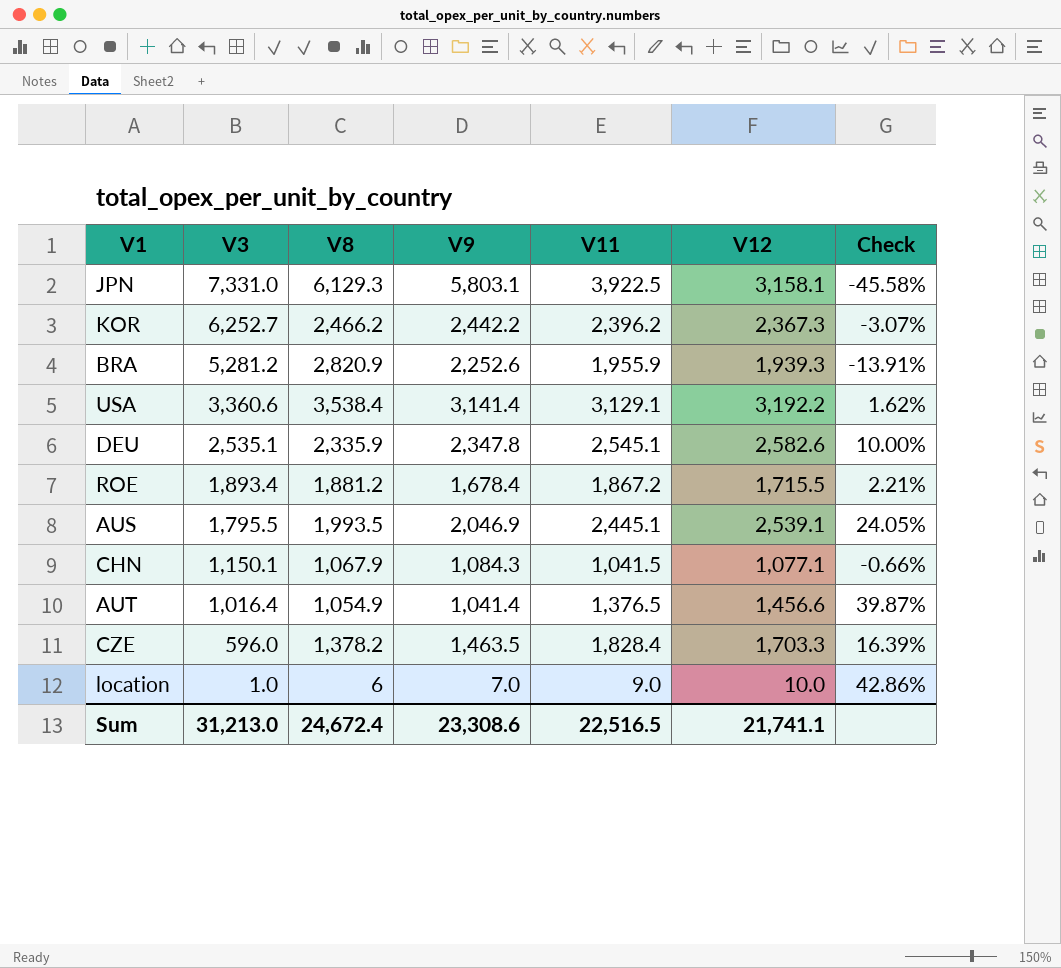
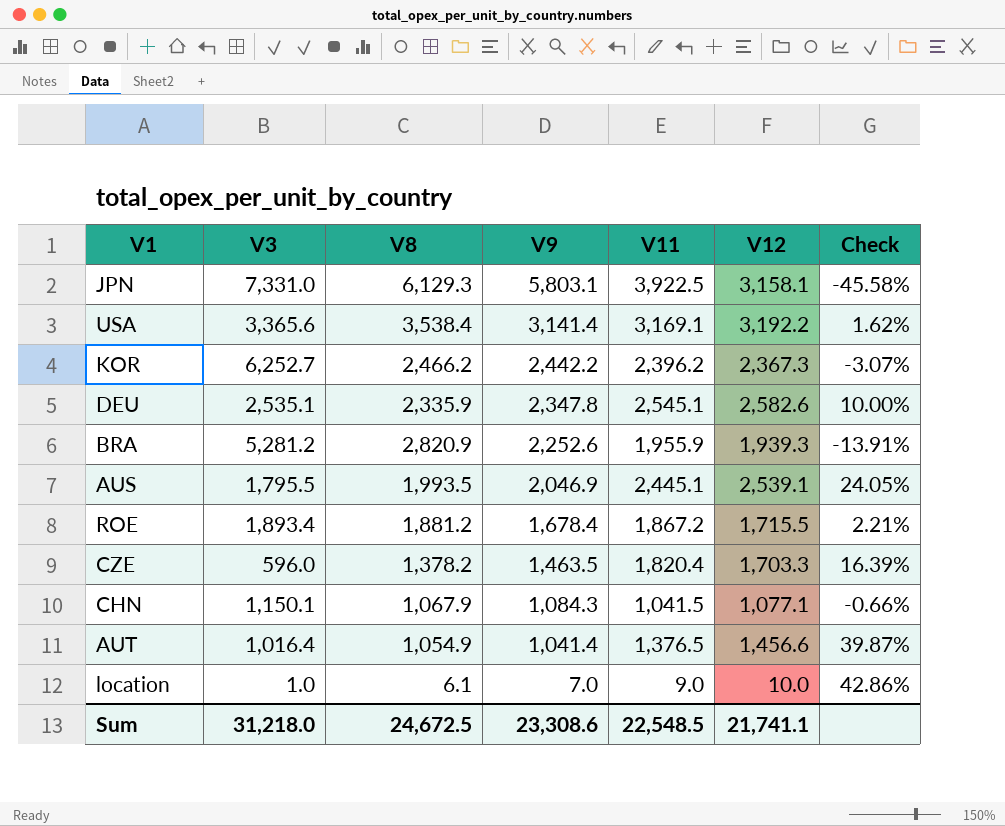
row order: V3 descending -> V9 descending
USA | V3: 3,360.6 -> 3,365.6
USA | V11: 3,129.1 -> 3,169.1
CZE | V11: 1,828.4 -> 1,820.4
location | V8: 6 -> 6.1
Sum | V3: 31,213.0 -> 31,218.0
Sum | V8: 24,672.4 -> 24,672.5
Sum | V11: 22,516.5 -> 22,548.5

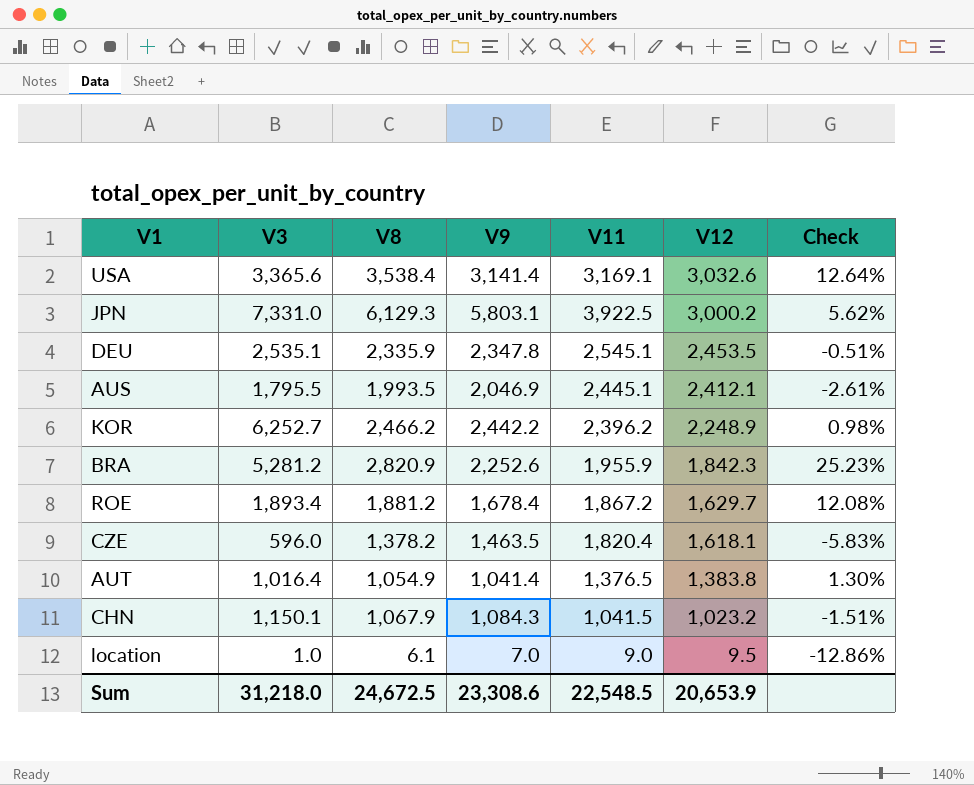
row order: V9 descending -> V12 descending
column Check | formula: ([V12] - [V9]) / [V9] -> ([V8] - [V9]) / [V9]
USA | V12: 3,192.2 -> 3,032.6
JPN | V12: 3,158.1 -> 3,000.2
DEU | V12: 2,582.6 -> 2,453.5
AUS | V12: 2,539.1 -> 2,412.1
KOR | V12: 2,367.3 -> 2,248.9
BRA | V12: 1,939.3 -> 1,842.3
ROE | V12: 1,715.5 -> 1,629.7
CZE | V12: 1,703.3 -> 1,618.1
AUT | V12: 1,456.6 -> 1,383.8
CHN | V12: 1,077.1 -> 1,023.2
location | V12: 10.0 -> 9.5
Sum | V12: 21,741.1 -> 20,653.9

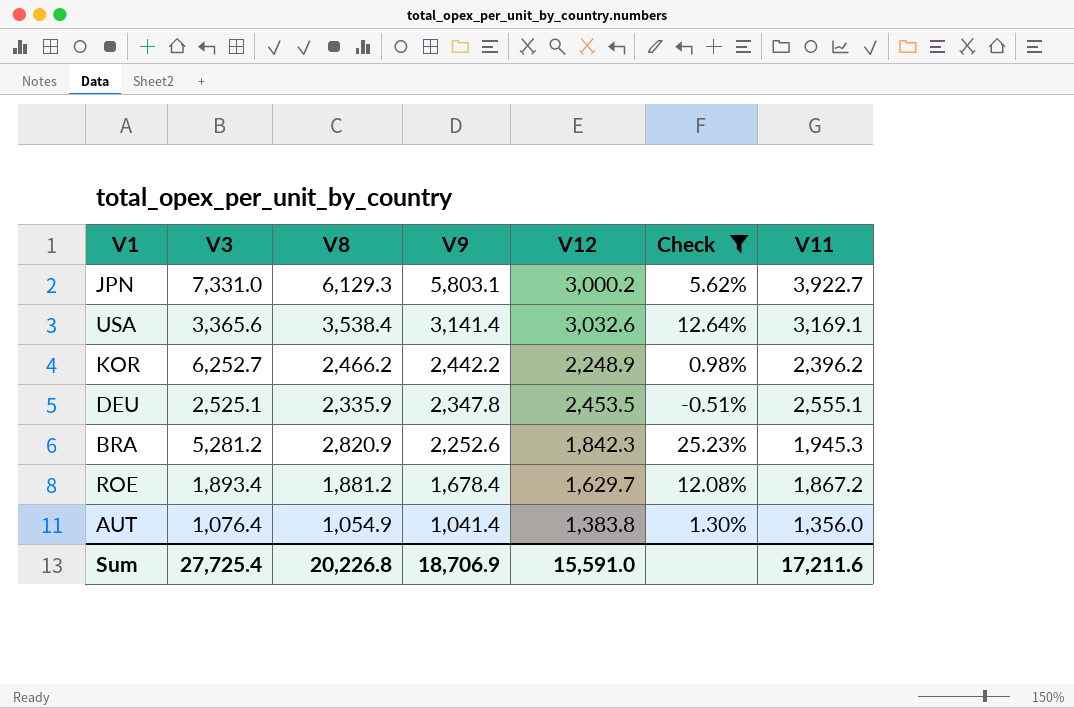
filter: none -> Check >= -0.51%
row order: V12 descending -> V9 descending
column V11 | position: 5 -> 7
JPN | V11: 3,922.5 -> 3,922.7
DEU | V3: 2,535.1 -> 2,525.1
DEU | V11: 2,545.1 -> 2,555.1
BRA | V11: 1,955.9 -> 1,945.3
AUT | V3: 1,016.4 -> 1,076.4
AUT | V11: 1,376.5 -> 1,356.0
Sum | V3: 31,218.0 -> 27,725.4
Sum | V8: 24,672.5 -> 20,226.8
Sum | V9: 23,308.6 -> 18,706.9
Sum | V12: 20,653.9 -> 15,591.0
Sum | V11: 22,548.5 -> 17,211.6

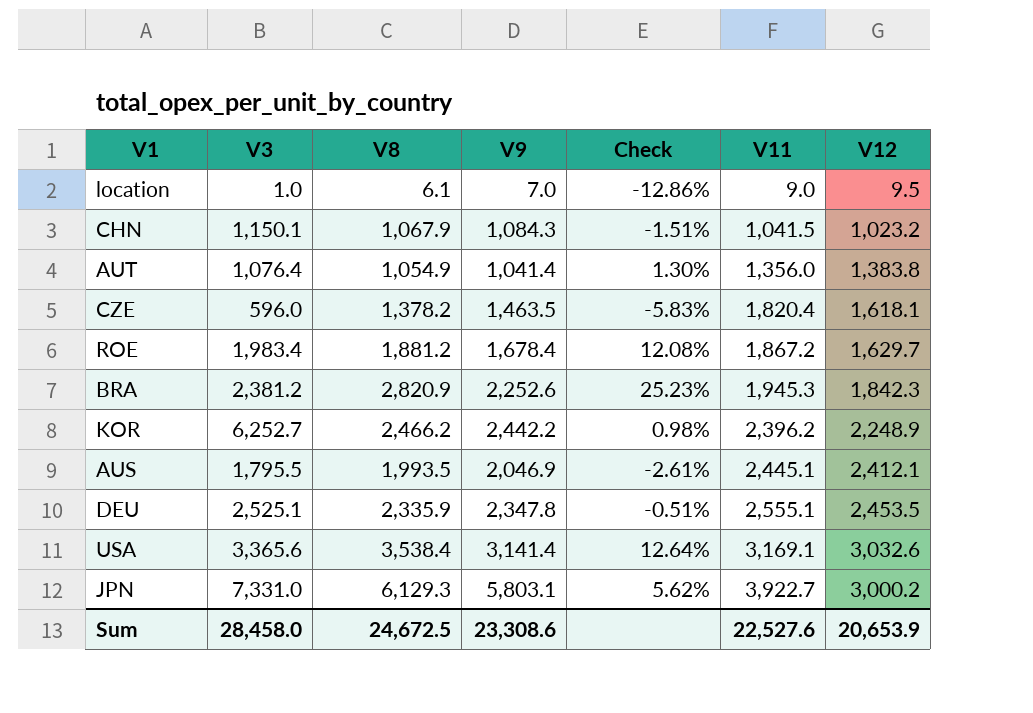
filter: Check >= -0.51% -> none
row order: V9 descending -> V11 ascending
column V12 | position: 5 -> 7
ROE | V3: 1,893.4 -> 1,983.4
BRA | V3: 5,281.2 -> 2,381.2
Sum | V3: 27,725.4 -> 28,458.0
Sum | V8: 20,226.8 -> 24,672.5
Sum | V9: 18,706.9 -> 23,308.6
Sum | V11: 17,211.6 -> 22,527.6
Sum | V12: 15,591.0 -> 20,653.9

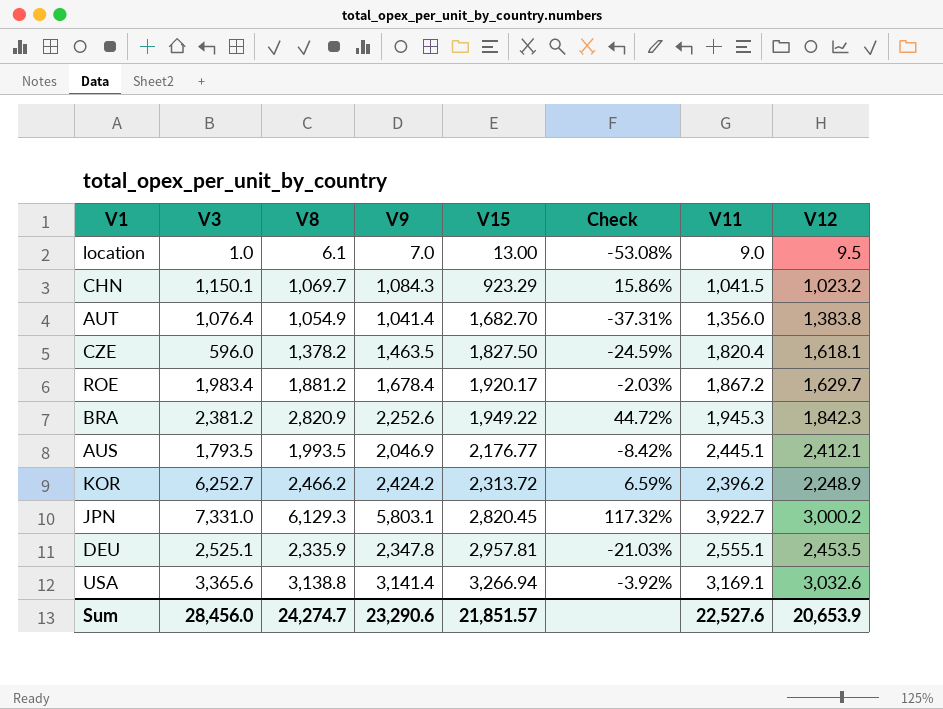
row order: V11 ascending -> V15 ascending
column V15 | position: none -> 5
column Check | formula: ([V8] - [V9]) / [V9] -> ([V8] - [V15]) / [V15]
CHN | V8: 1,067.9 -> 1,069.7
AUS | V3: 1,795.5 -> 1,793.5
KOR | V9: 2,442.2 -> 2,424.2
USA | V8: 3,538.4 -> 3,138.8
Sum | V3: 28,458.0 -> 28,456.0
Sum | V8: 24,672.5 -> 24,274.7
Sum | V9: 23,308.6 -> 23,290.6

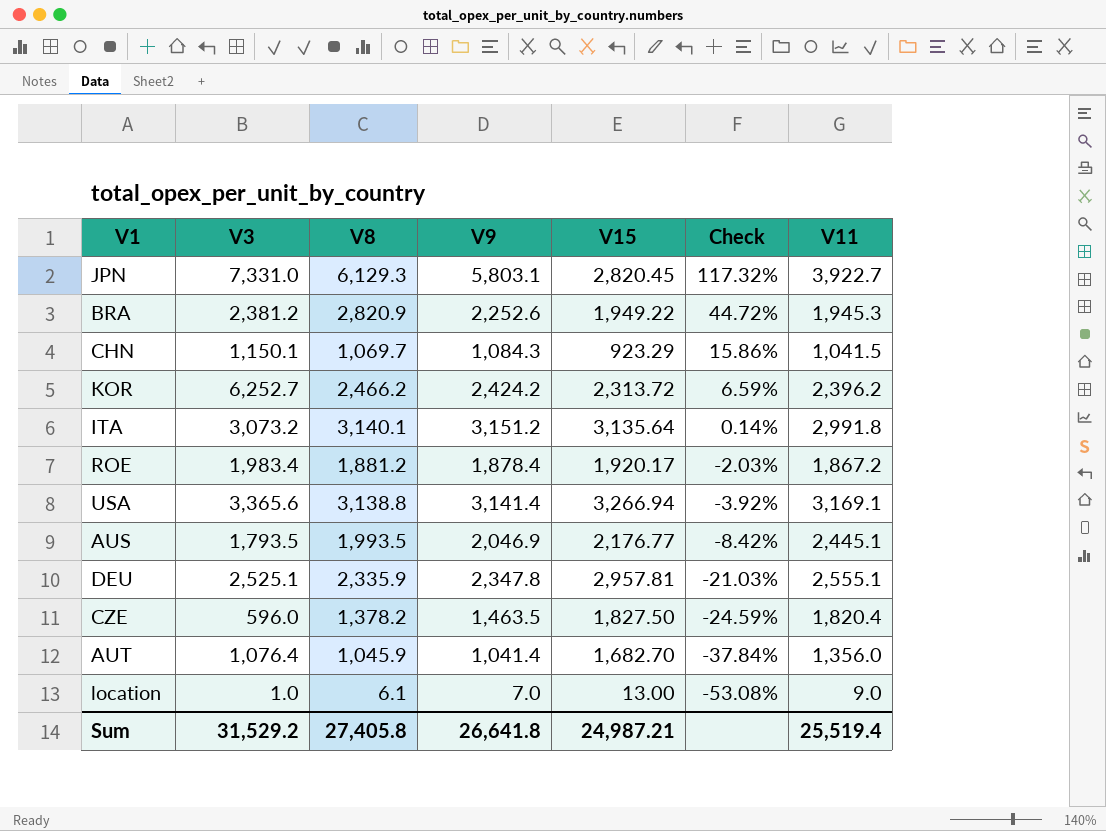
row order: V15 ascending -> Check descending
column V12 | position: 8 -> none
row ITA: none -> 3,073.2 | 3,140.1 | 3,151.2 | 3,135.64 | 0.14% | 2,991.8
ROE | V9: 1,678.4 -> 1,878.4
AUT | V8: 1,054.9 -> 1,045.9
AUT | Check: -37.31% -> -37.84%
Sum | V3: 28,456.0 -> 31,529.2
Sum | V8: 24,274.7 -> 27,405.8
Sum | V9: 23,290.6 -> 26,641.8
Sum | V15: 21,851.57 -> 24,987.21
Sum | V11: 22,527.6 -> 25,519.4

